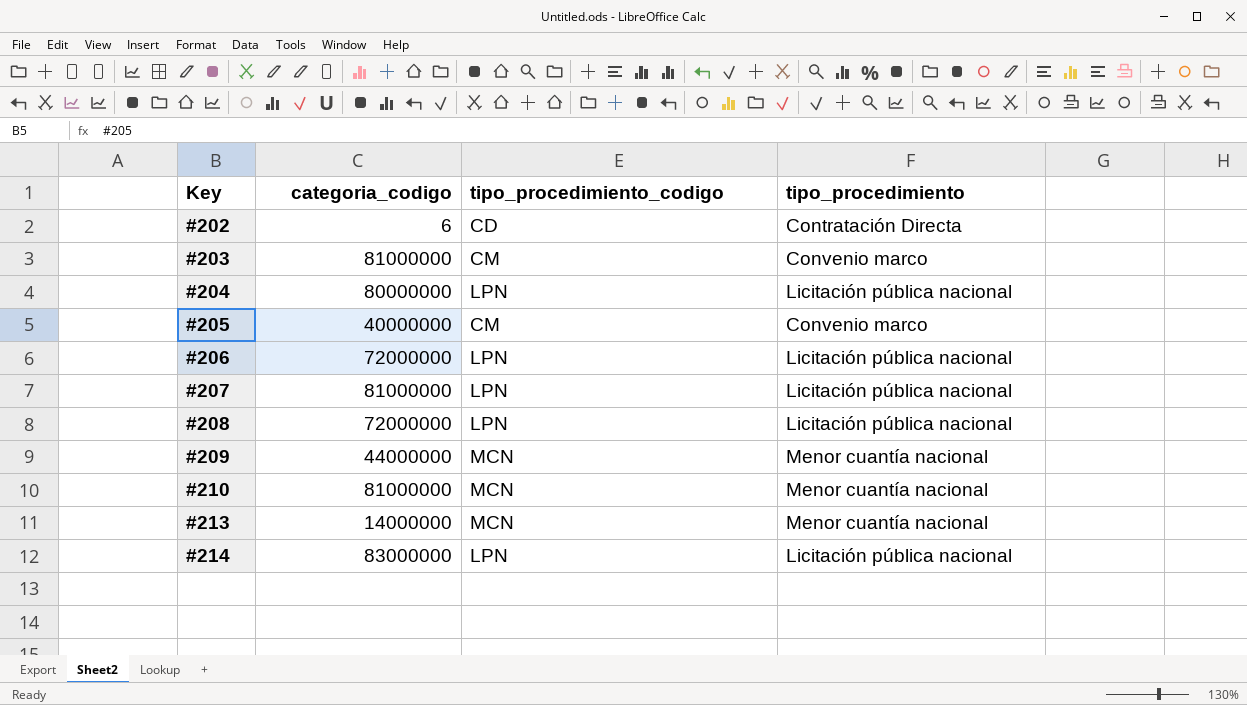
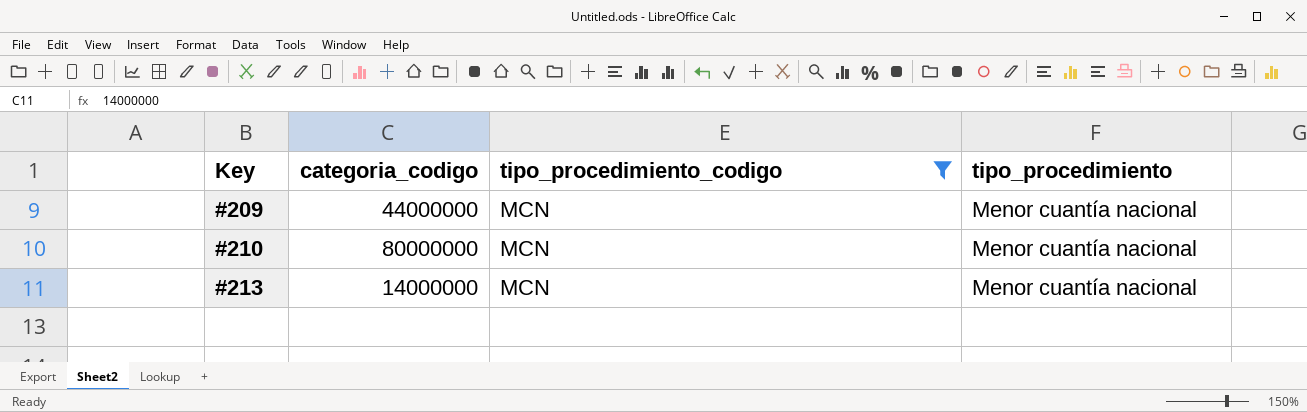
filter: none -> tipo_procedimiento_codigo = MCN
#210 | categoria_codigo: 81000000 -> 80000000

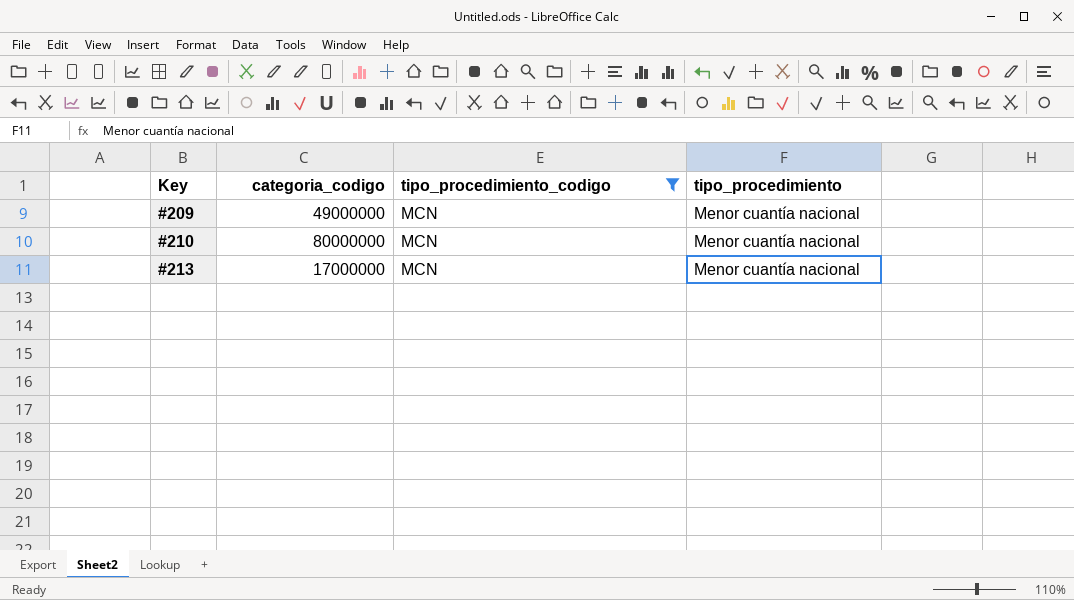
#209 | categoria_codigo: 44000000 -> 49000000
#213 | categoria_codigo: 14000000 -> 17000000

